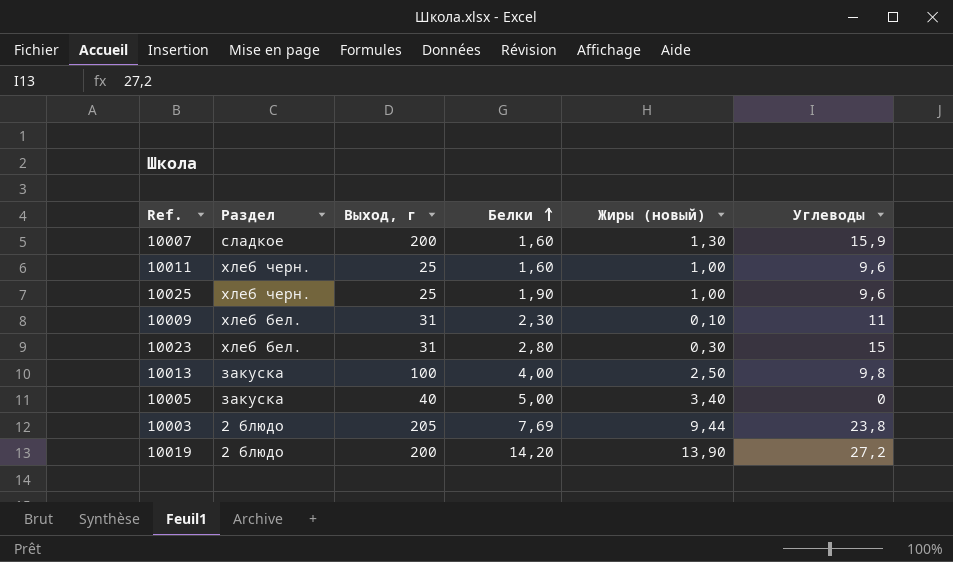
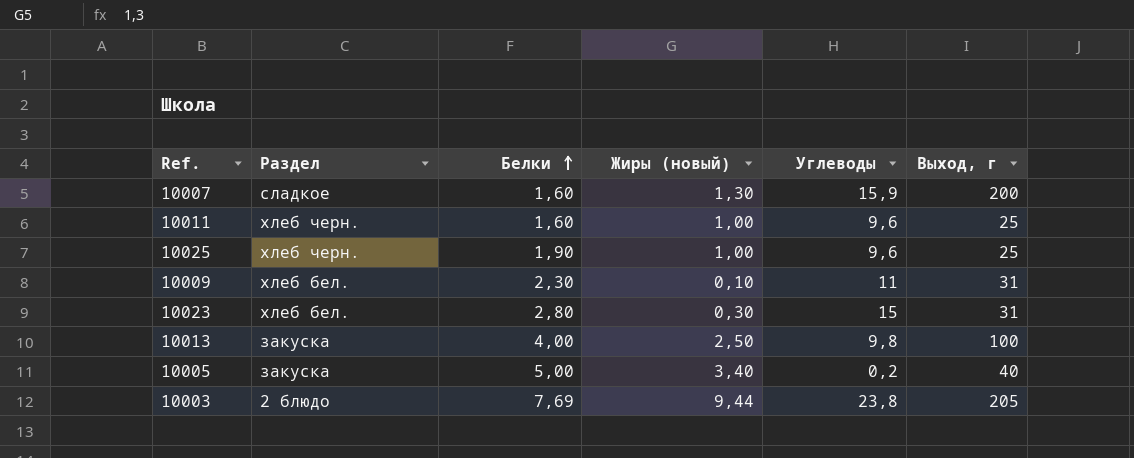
column Выход, г | position: 3 -> 6
row 10019: 2 блюдо | 200 | 14,20 | 13,90 | 27,2 -> none
10005 | Углеводы: 0 -> 0,2

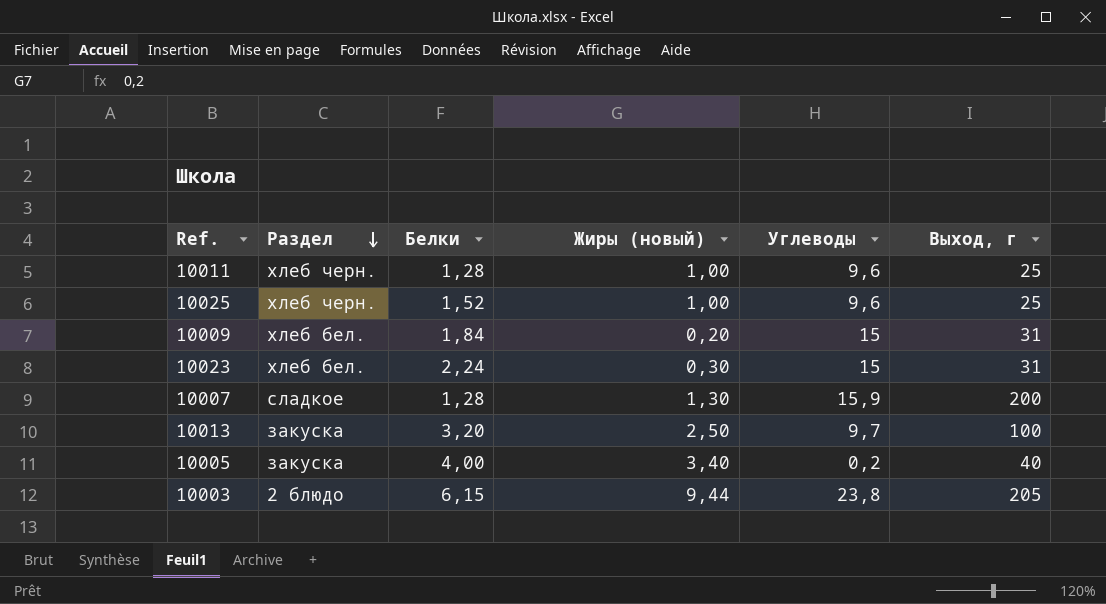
row order: Белки ascending -> Раздел descending
10011 | Белки: 1,60 -> 1,28
10025 | Белки: 1,90 -> 1,52
10009 | Белки: 2,30 -> 1,84
10009 | Жиры (новый): 0,10 -> 0,20
10009 | Углеводы: 11 -> 15
10023 | Белки: 2,80 -> 2,24
10007 | Белки: 1,60 -> 1,28
10013 | Белки: 4,00 -> 3,20
10013 | Углеводы: 9,8 -> 9,7
10005 | Белки: 5,00 -> 4,00
10003 | Белки: 7,69 -> 6,15

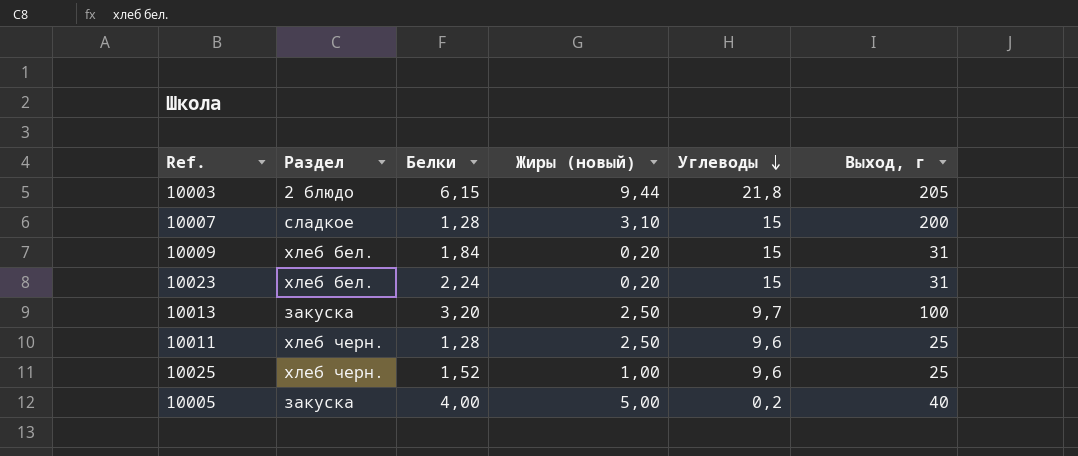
row order: Раздел descending -> Углеводы descending
10003 | Углеводы: 23,8 -> 21,8
10007 | Жиры (новый): 1,30 -> 3,10
10007 | Углеводы: 15,9 -> 15
10023 | Жиры (новый): 0,30 -> 0,20
10011 | Жиры (новый): 1,00 -> 2,50
10005 | Жиры (новый): 3,40 -> 5,00

